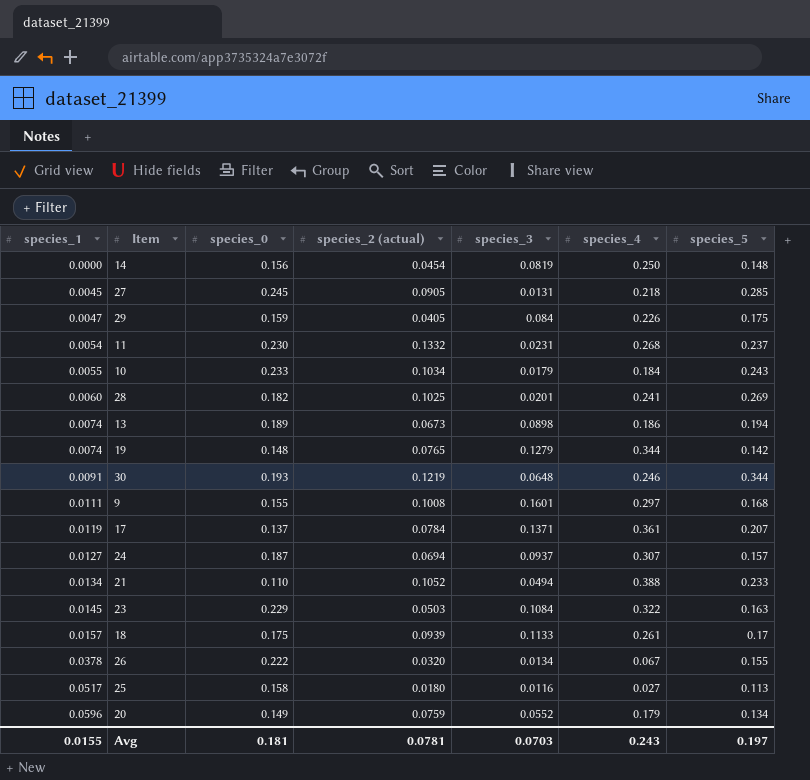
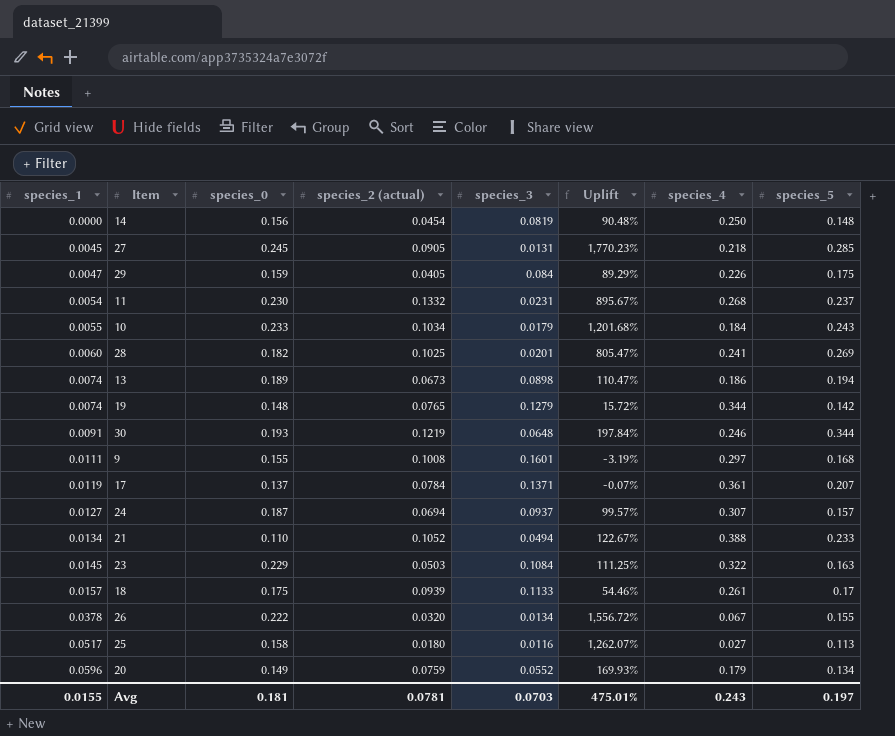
column Uplift | formula: none -> ([species_0] - [species_3]) / [species_3]

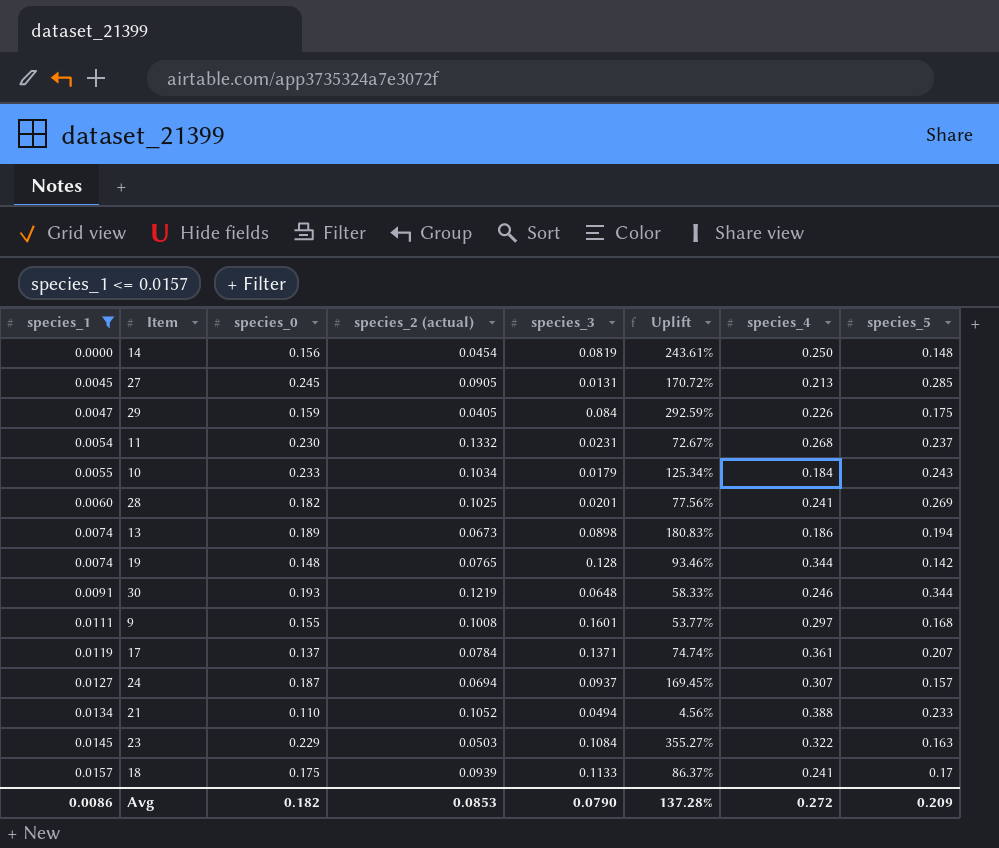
filter: none -> species_1 <= 0.0157
column Uplift | formula: ([species_0] - [species_3]) / [species_3] -> ([species_0] - [species_2 (actual)]) / [species_2 (actual)]
27 | species_4: 0.218 -> 0.213
19 | species_3: 0.1279 -> 0.128
18 | species_4: 0.261 -> 0.241
Avg | species_1: 0.0155 -> 0.0086
Avg | species_0: 0.181 -> 0.182
Avg | species_2 (actual): 0.0781 -> 0.0853
Avg | species_3: 0.0703 -> 0.0790
Avg | Uplift: 475.01% -> 137.28%
Avg | species_4: 0.243 -> 0.272
Avg | species_5: 0.197 -> 0.209

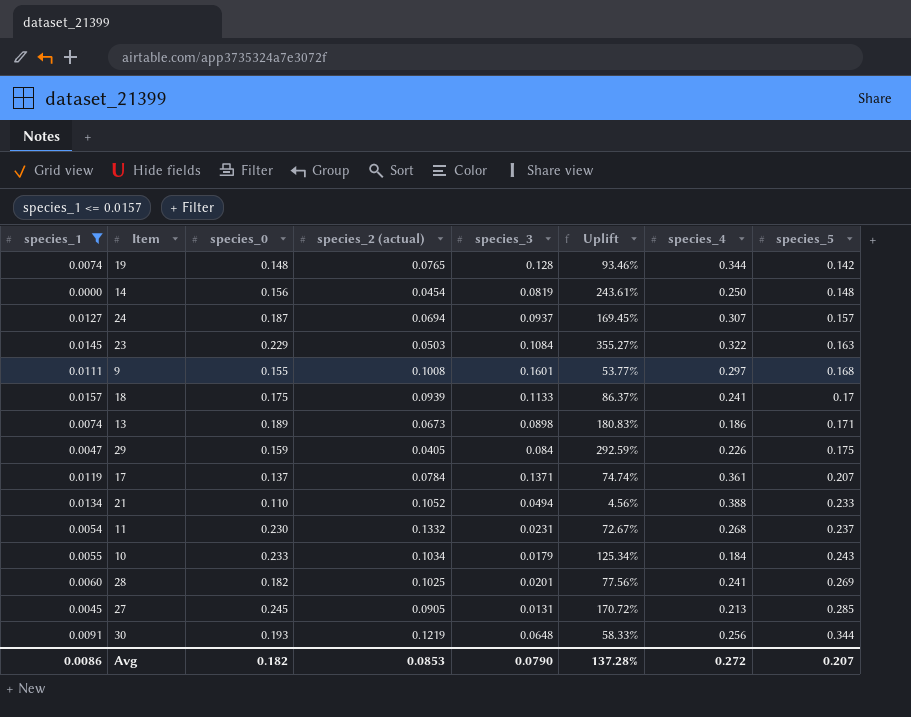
row order: species_1 ascending -> species_5 ascending
13 | species_5: 0.194 -> 0.171
30 | species_4: 0.246 -> 0.256
Avg | species_5: 0.209 -> 0.207

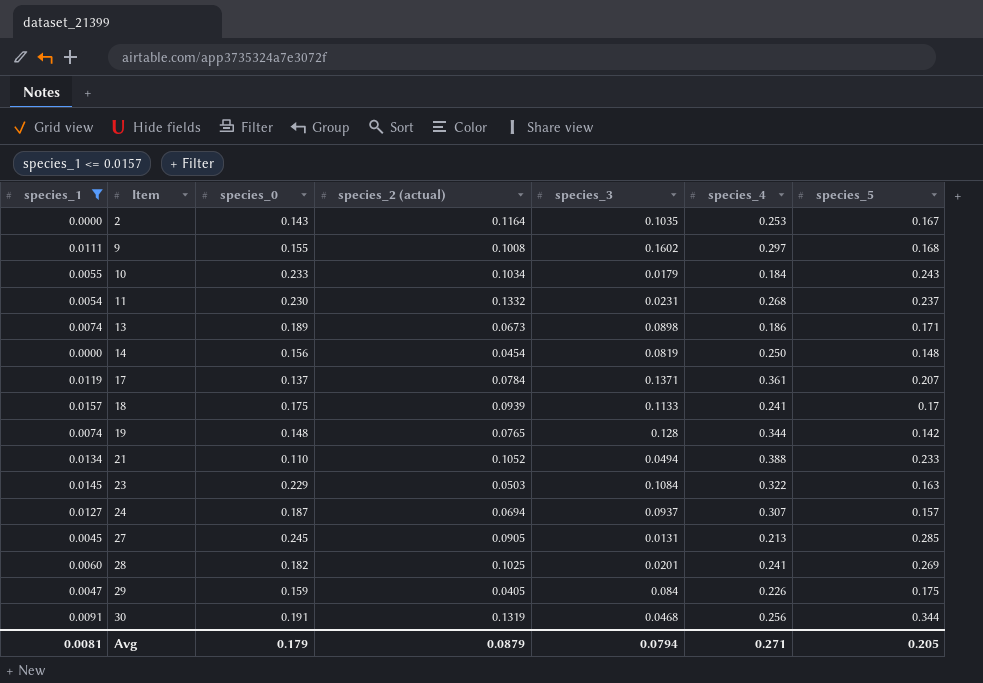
row order: species_5 ascending -> Item ascending
column Uplift | formula: ([species_0] - [species_2 (actual)]) / [species_2 (actual)] -> none
row 2: none -> 0.0000 | 0.143 | 0.1164 | 0.1035 | 0.253 | 0.167
9 | species_3: 0.1601 -> 0.1602
30 | species_0: 0.193 -> 0.191
30 | species_2 (actual): 0.1219 -> 0.1319
30 | species_3: 0.0648 -> 0.0468
Avg | species_1: 0.0086 -> 0.0081
Avg | species_0: 0.182 -> 0.179
Avg | species_2 (actual): 0.0853 -> 0.0879
Avg | species_3: 0.0790 -> 0.0794
Avg | species_4: 0.272 -> 0.271
Avg | species_5: 0.207 -> 0.205

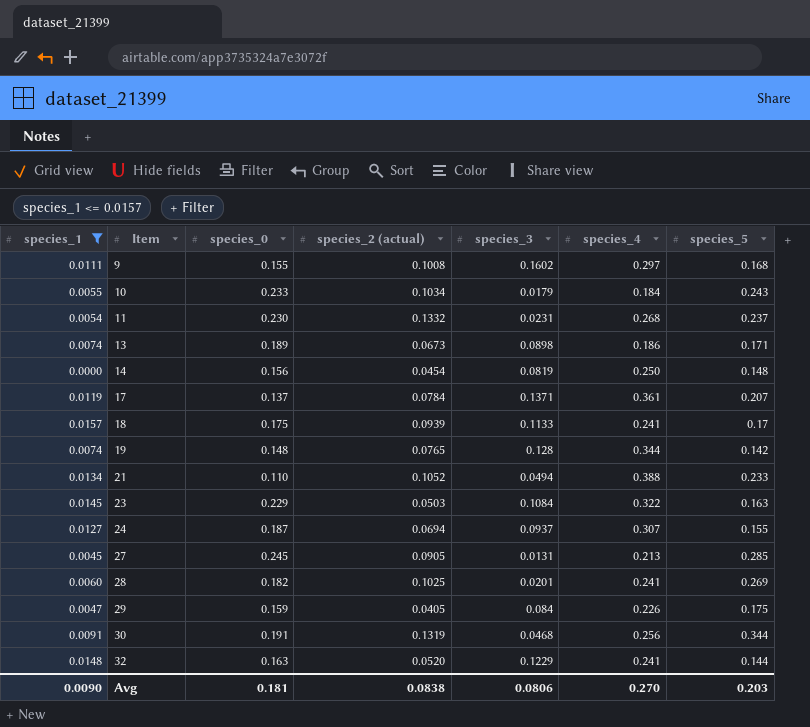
row 2: 0.0000 | 0.143 | 0.1164 | 0.1035 | 0.253 | 0.167 -> none
24 | species_5: 0.157 -> 0.155
row 32: none -> 0.0148 | 0.163 | 0.0520 | 0.1229 | 0.241 | 0.144
Avg | species_1: 0.0081 -> 0.0090
Avg | species_0: 0.179 -> 0.181
Avg | species_2 (actual): 0.0879 -> 0.0838
Avg | species_3: 0.0794 -> 0.0806
Avg | species_4: 0.271 -> 0.270
Avg | species_5: 0.205 -> 0.203

